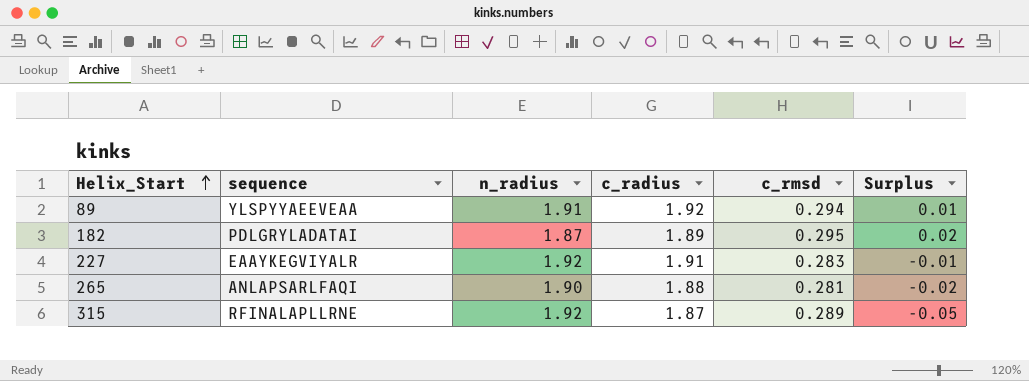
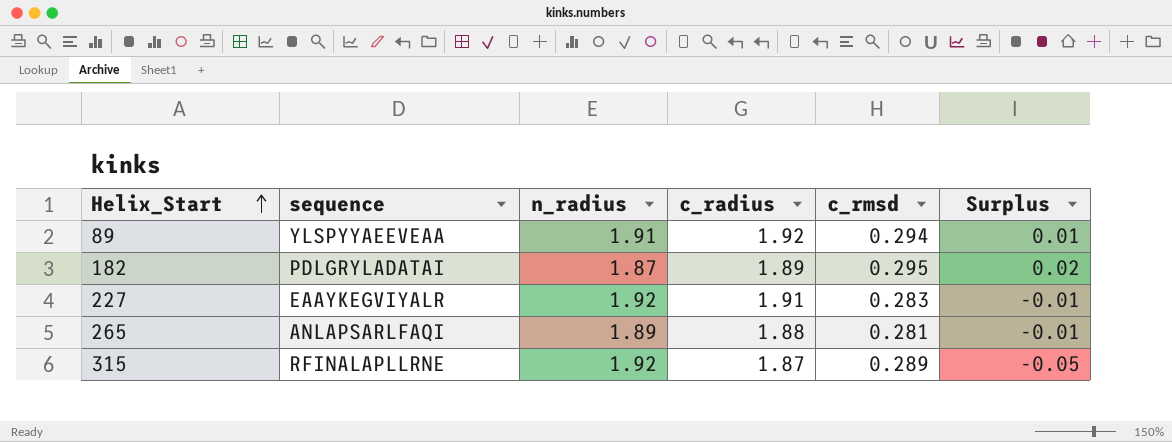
265 | n_radius: 1.90 -> 1.89
265 | Surplus: -0.02 -> -0.01

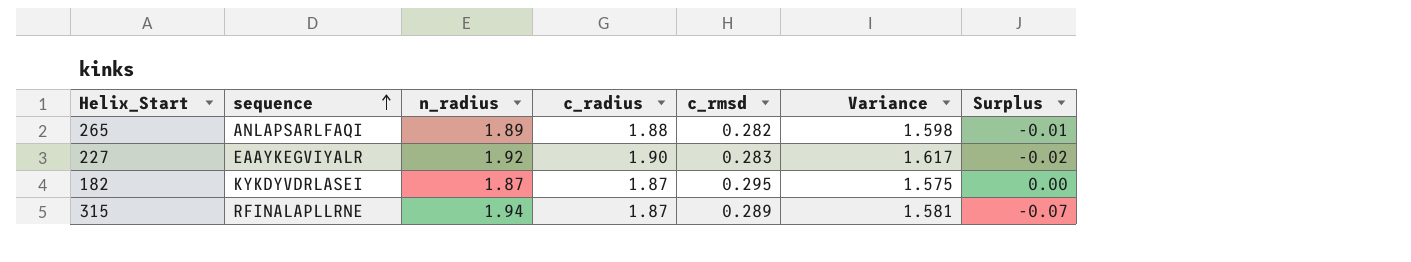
row order: Helix_Start ascending -> sequence ascending
column Variance | formula: none -> [c_radius] - [c_rmsd]
row 89: YLSPYYAEEVEAA | 1.91 | 1.92 | 0.294 | 0.01 -> none
265 | c_rmsd: 0.281 -> 0.282
227 | c_radius: 1.91 -> 1.90
227 | Surplus: -0.01 -> -0.02
182 | sequence: PDLGRYLADATAI -> KYKDYVDRLASEI
182 | c_radius: 1.89 -> 1.87
182 | Surplus: 0.02 -> 0.00
315 | n_radius: 1.92 -> 1.94
315 | Surplus: -0.05 -> -0.07

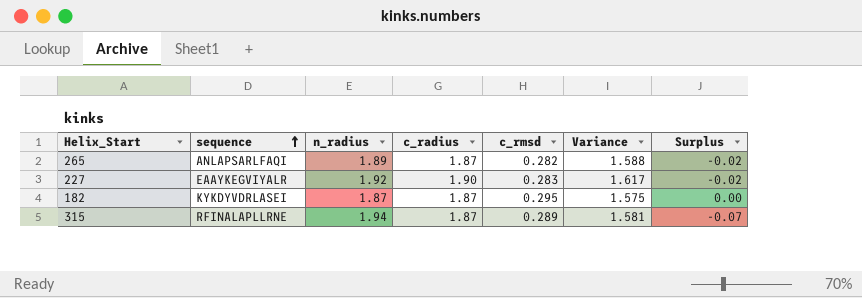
265 | c_radius: 1.88 -> 1.87
265 | Variance: 1.598 -> 1.588
265 | Surplus: -0.01 -> -0.02

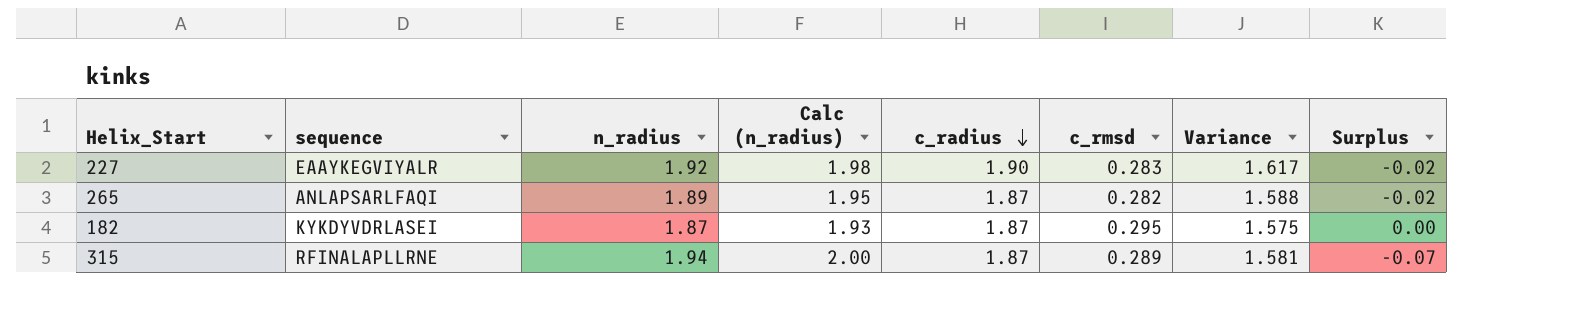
row order: sequence ascending -> c_radius descending
column Calc (n_radius) | formula: none -> [n_radius] * 1.03

